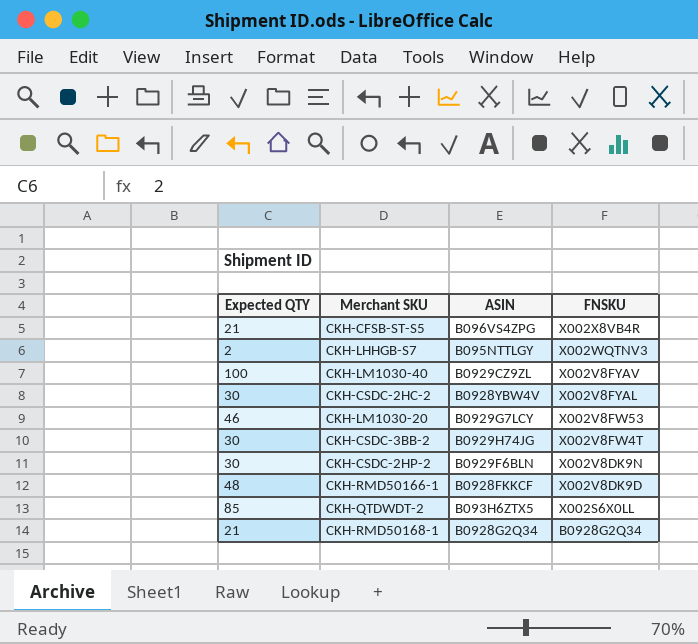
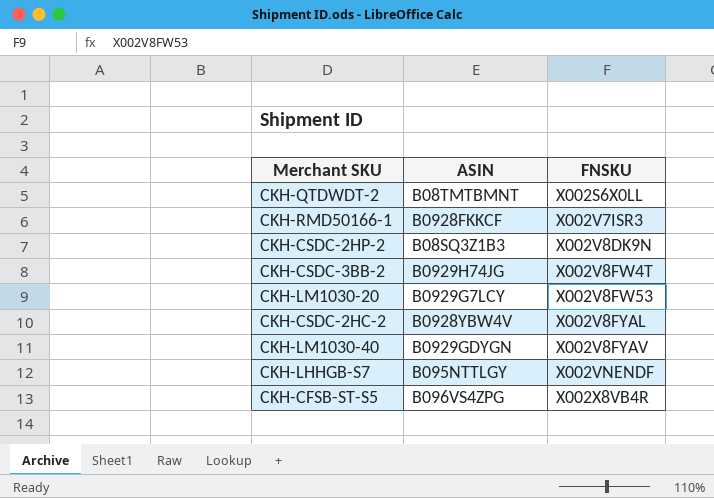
row order: FNSKU descending -> FNSKU ascending
column Expected QTY | position: 1 -> none
row CKH-RMD50168-1: 21 | B0928G2Q34 | B0928G2Q34 -> none
CKH-QTDWDT-2 | ASIN: B093H6ZTX5 -> B08TMTBMNT
CKH-RMD50166-1 | FNSKU: X002V8DK9D -> X002V7ISR3
CKH-CSDC-2HP-2 | ASIN: B0929F6BLN -> B08SQ3Z1B3
CKH-LM1030-40 | ASIN: B0929CZ9ZL -> B0929GDYGN
CKH-LHHGB-S7 | FNSKU: X002WQTNV3 -> X002VNENDF

